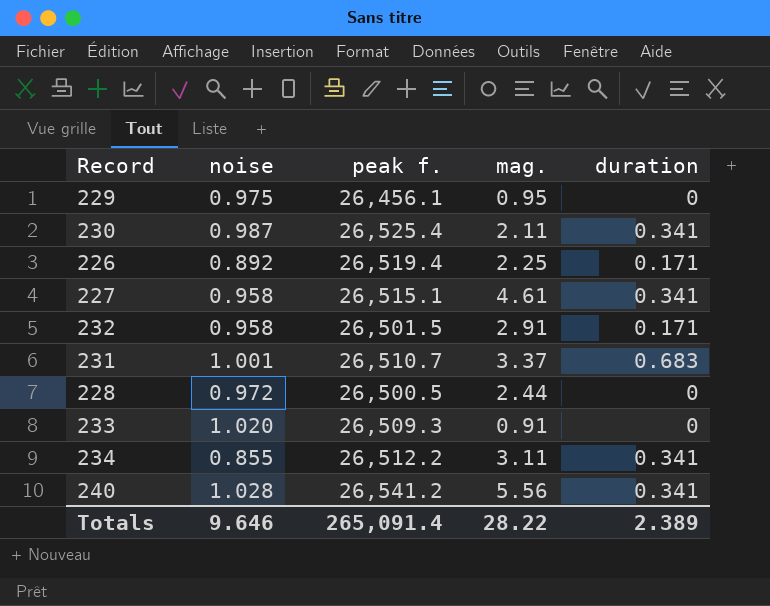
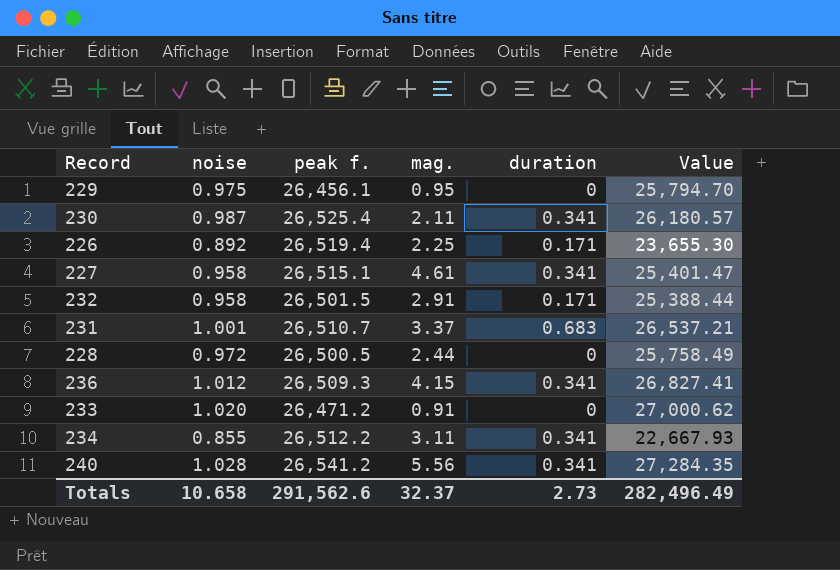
column Value | formula: none -> [noise] * [peak f.]
row 236: none -> 1.012 | 26,509.3 | 4.15 | 0.341 | 26,827.41
233 | peak f.: 26,509.3 -> 26,471.2
Totals | noise: 9.646 -> 10.658
Totals | peak f.: 265,091.4 -> 291,562.6
Totals | mag.: 28.22 -> 32.37
Totals | duration: 2.389 -> 2.73

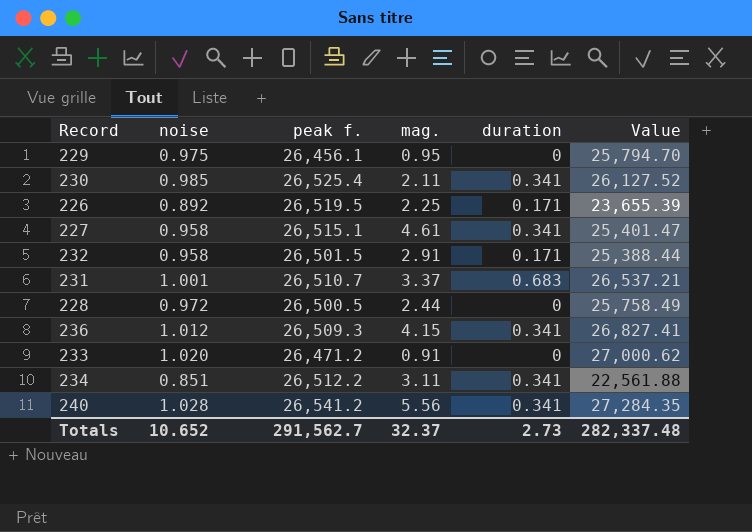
230 | noise: 0.987 -> 0.985
230 | Value: 26,180.57 -> 26,127.52
226 | peak f.: 26,519.4 -> 26,519.5
226 | Value: 23,655.30 -> 23,655.39
234 | noise: 0.855 -> 0.851
234 | Value: 22,667.93 -> 22,561.88
Totals | noise: 10.658 -> 10.652
Totals | peak f.: 291,562.6 -> 291,562.7
Totals | Value: 282,496.49 -> 282,337.48

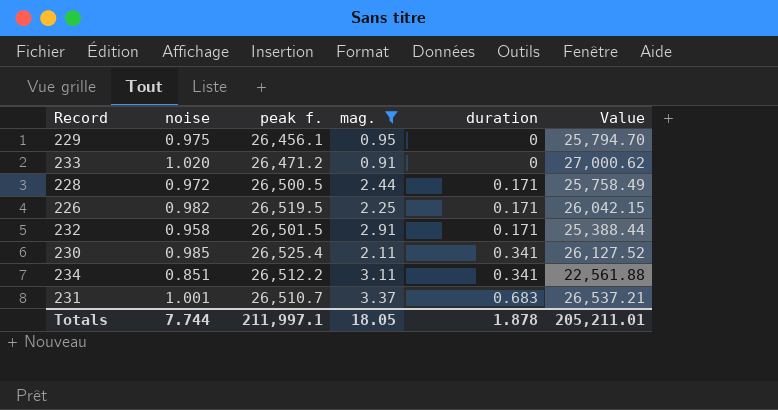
filter: none -> mag. <= 3.37
row order: none -> duration ascending
228 | duration: 0 -> 0.171
226 | noise: 0.892 -> 0.982
226 | Value: 23,655.39 -> 26,042.15
Totals | noise: 10.652 -> 7.744
Totals | peak f.: 291,562.7 -> 211,997.1
Totals | mag.: 32.37 -> 18.05
Totals | duration: 2.73 -> 1.878
Totals | Value: 282,337.48 -> 205,211.01

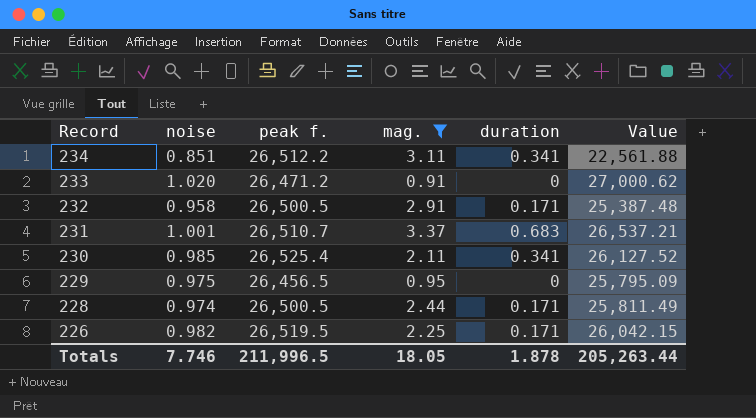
row order: duration ascending -> Record descending
232 | peak f.: 26,501.5 -> 26,500.5
232 | Value: 25,388.44 -> 25,387.48
229 | peak f.: 26,456.1 -> 26,456.5
229 | Value: 25,794.70 -> 25,795.09
228 | noise: 0.972 -> 0.974
228 | Value: 25,758.49 -> 25,811.49
Totals | noise: 7.744 -> 7.746
Totals | peak f.: 211,997.1 -> 211,996.5
Totals | Value: 205,211.01 -> 205,263.44

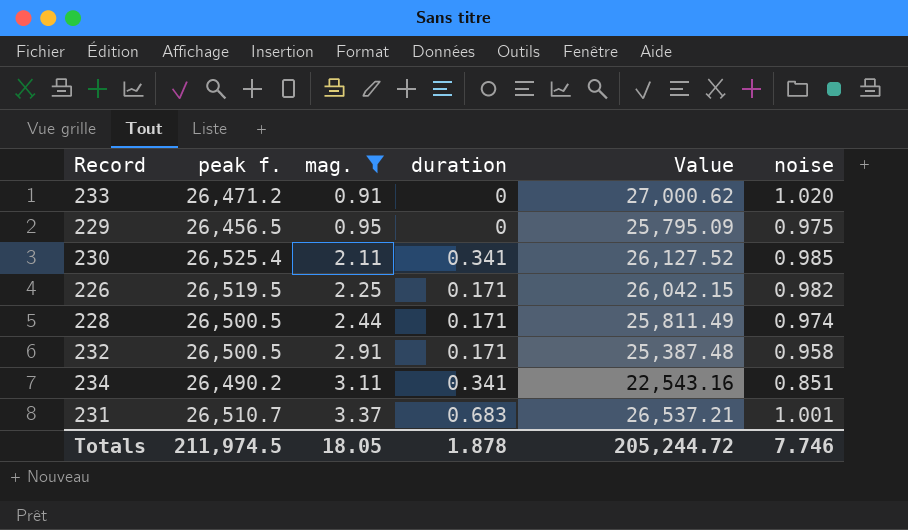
row order: Record descending -> mag. ascending
column noise | position: 2 -> 6
234 | peak f.: 26,512.2 -> 26,490.2
234 | Value: 22,561.88 -> 22,543.16
Totals | peak f.: 211,996.5 -> 211,974.5
Totals | Value: 205,263.44 -> 205,244.72

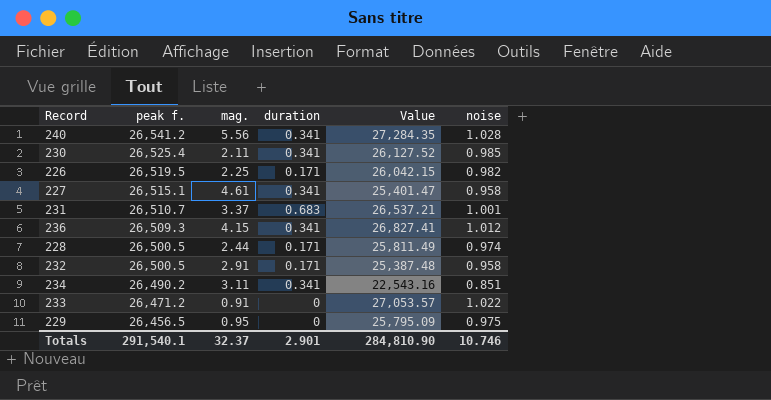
filter: mag. <= 3.37 -> none
row order: mag. ascending -> peak f. descending
233 | Value: 27,000.62 -> 27,053.57
233 | noise: 1.020 -> 1.022
Totals | peak f.: 211,974.5 -> 291,540.1
Totals | mag.: 18.05 -> 32.37
Totals | duration: 1.878 -> 2.901
Totals | Value: 205,244.72 -> 284,810.90
Totals | noise: 7.746 -> 10.746

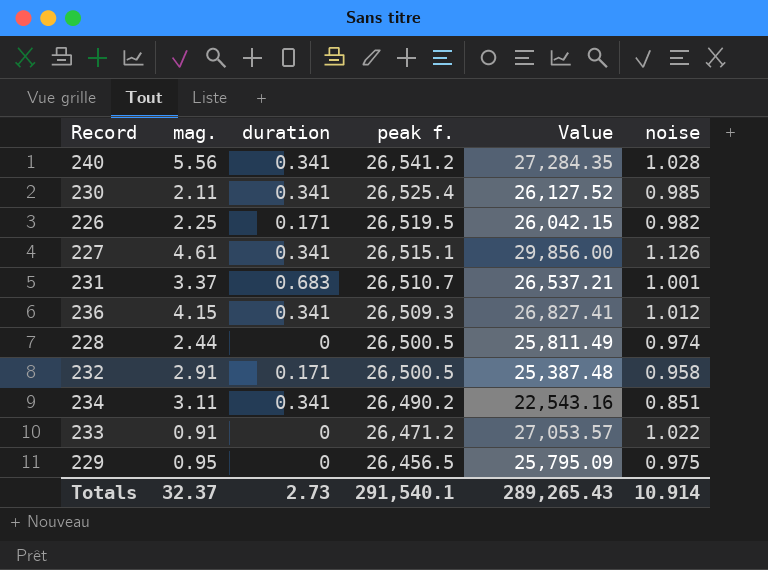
column peak f. | position: 2 -> 4
227 | Value: 25,401.47 -> 29,856.00
227 | noise: 0.958 -> 1.126
228 | duration: 0.171 -> 0
Totals | duration: 2.901 -> 2.73
Totals | Value: 284,810.90 -> 289,265.43
Totals | noise: 10.746 -> 10.914

